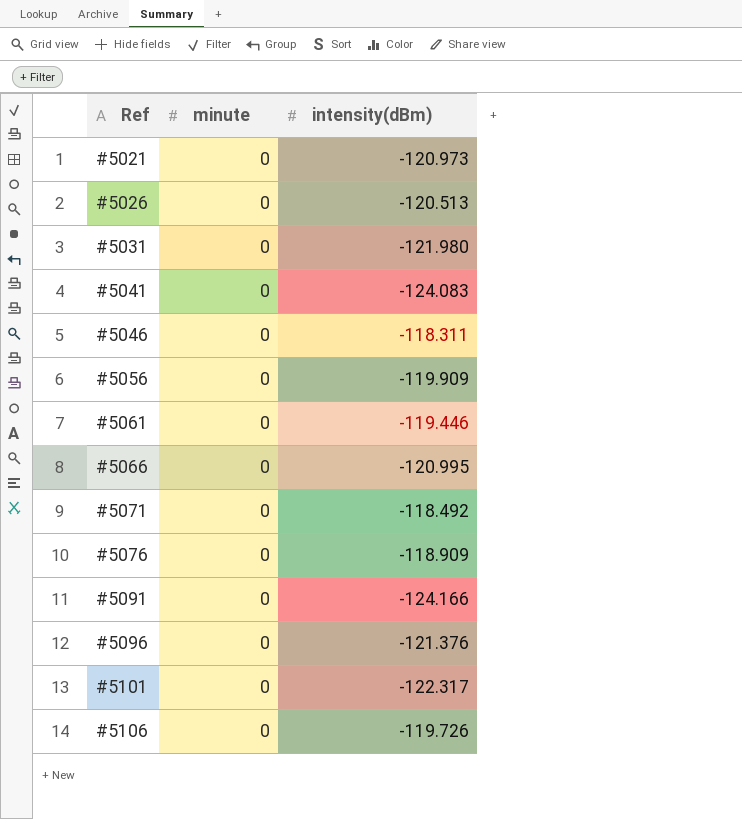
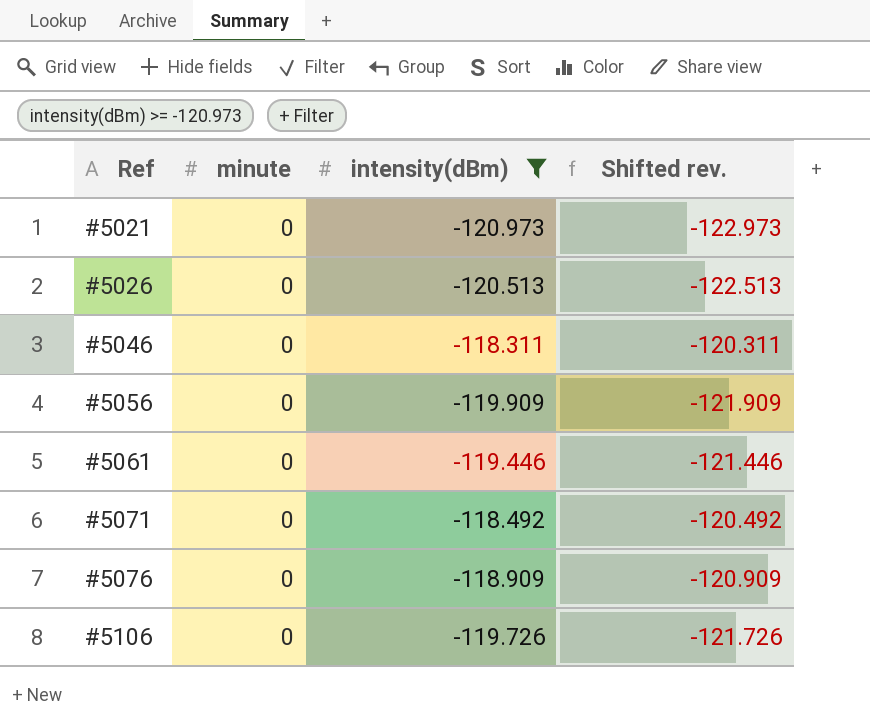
filter: none -> intensity(dBm) >= -120.973
column Shifted rev. | formula: none -> [intensity(dBm)] - 2

